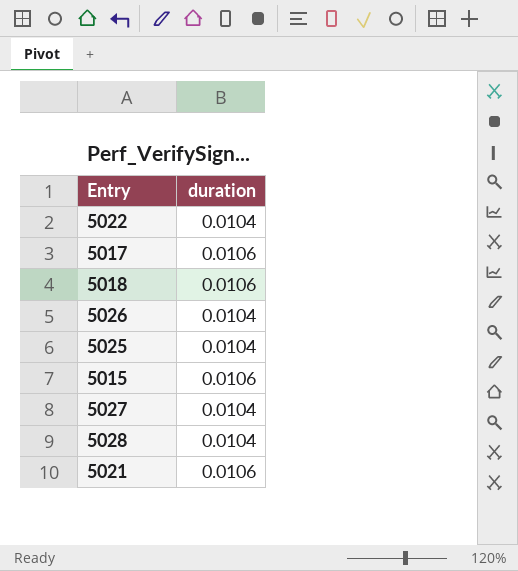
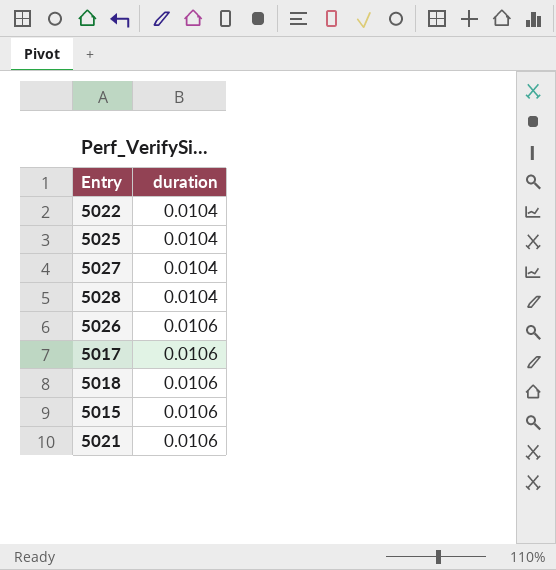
row order: none -> duration ascending
5026 | duration: 0.0104 -> 0.0106

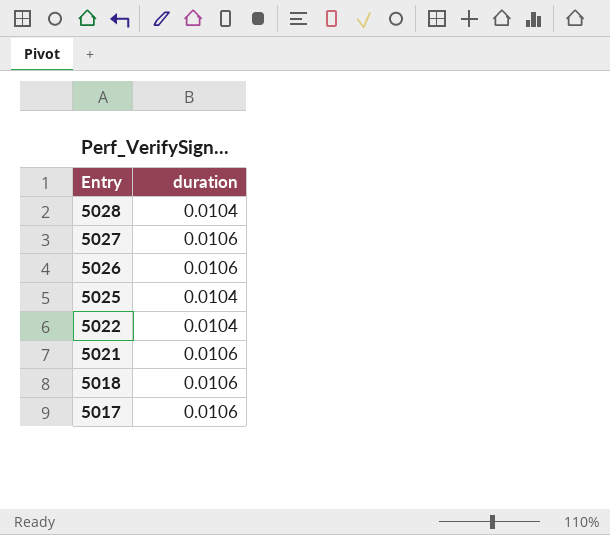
row order: duration ascending -> Entry descending
row 5015: 0.0106 -> none
5027 | duration: 0.0104 -> 0.0106

